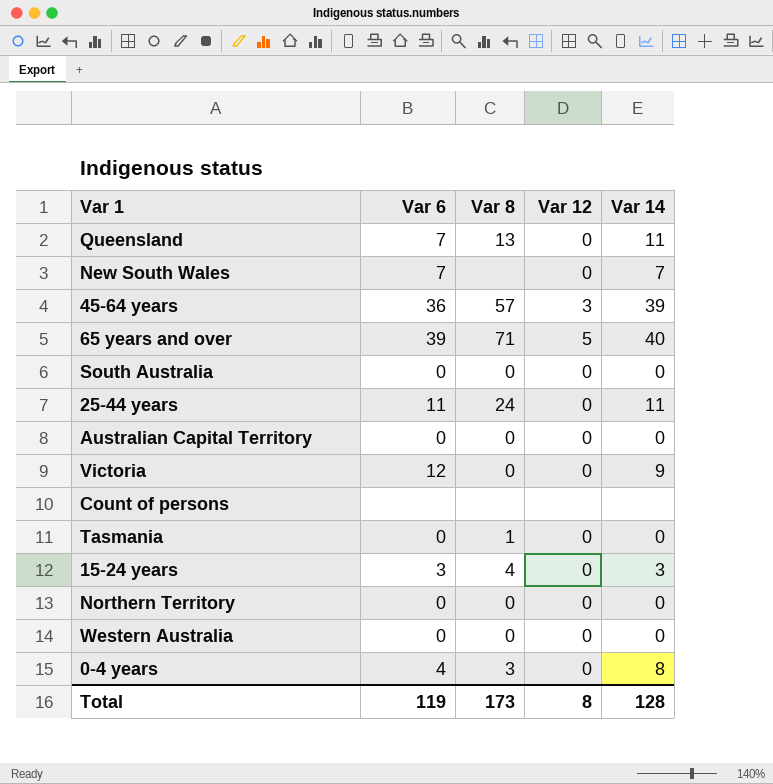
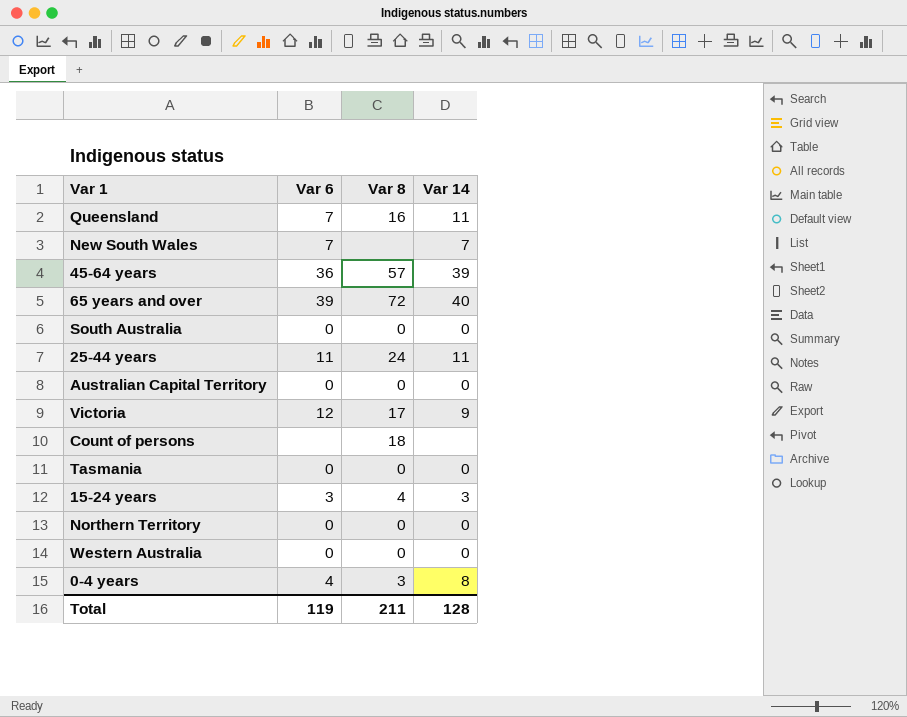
column Var 12 | position: 4 -> none
Queensland | Var 8: 13 -> 16
65 years and over | Var 8: 71 -> 72
Victoria | Var 8: 0 -> 17
Count of persons | Var 8: none -> 18
Tasmania | Var 8: 1 -> 0
Total | Var 8: 173 -> 211

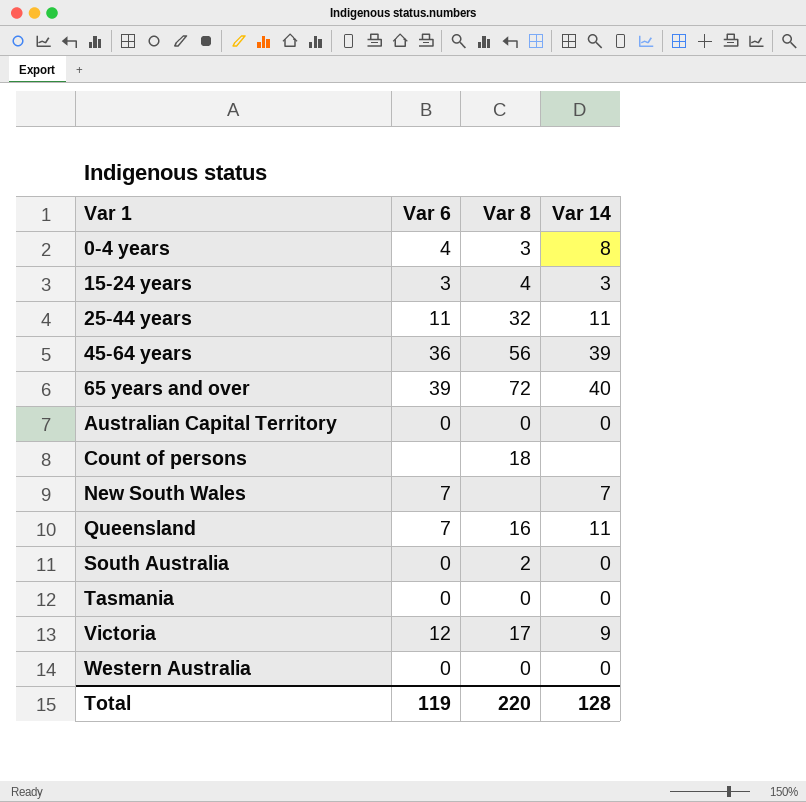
row order: none -> Var 1 ascending
row Northern Territory: 0 | 0 | 0 -> none
25-44 years | Var 8: 24 -> 32
45-64 years | Var 8: 57 -> 56
South Australia | Var 8: 0 -> 2
Total | Var 8: 211 -> 220

